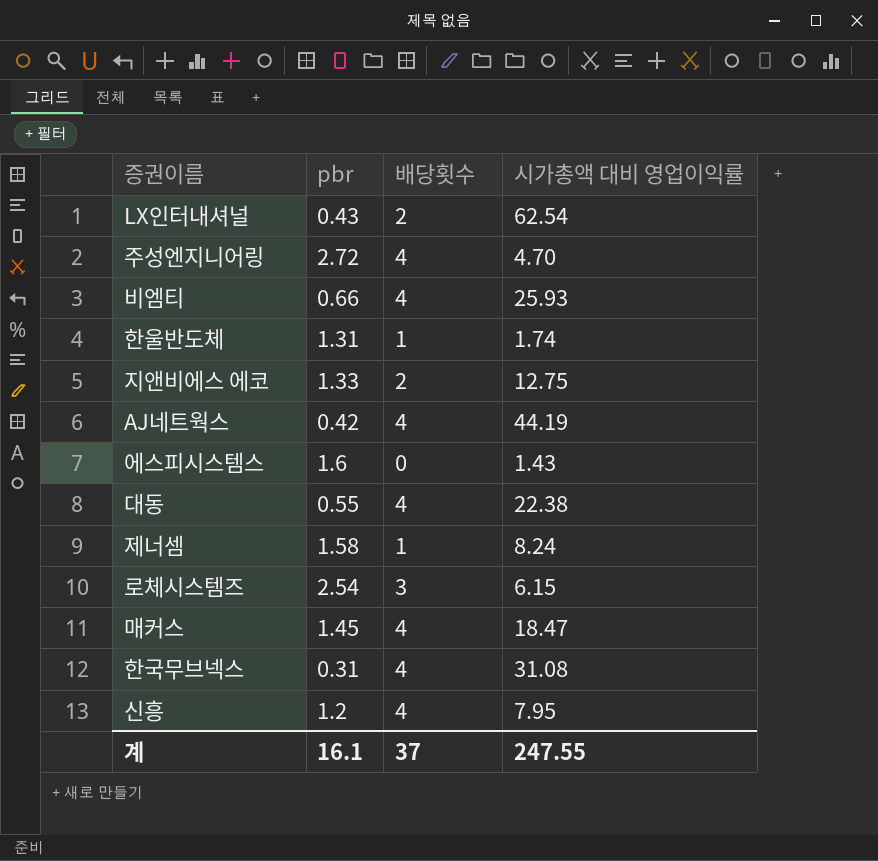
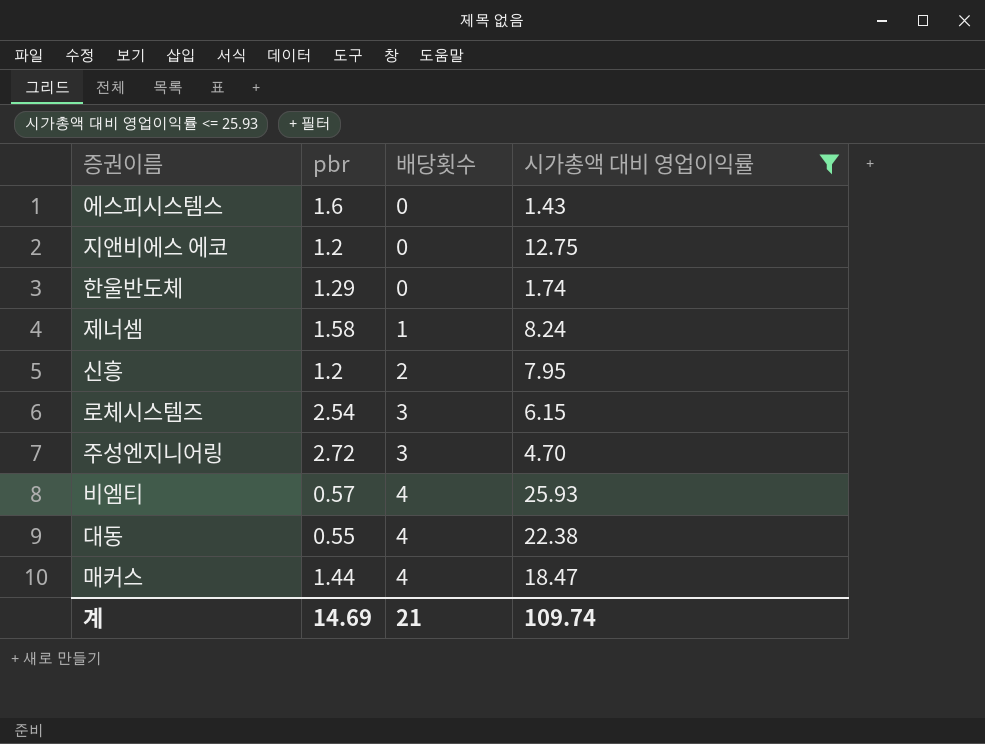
filter: none -> 시가총액 대비 영업이익률 <= 25.93
row order: none -> 배당횟수 ascending
지앤비에스 에코 | pbr: 1.33 -> 1.2
지앤비에스 에코 | 배당횟수: 2 -> 0
한울반도체 | pbr: 1.31 -> 1.29
한울반도체 | 배당횟수: 1 -> 0
신흥 | 배당횟수: 4 -> 2
주성엔지니어링 | 배당횟수: 4 -> 3
비엠티 | pbr: 0.66 -> 0.57
매커스 | pbr: 1.45 -> 1.44
계 | pbr: 16.1 -> 14.69
계 | 배당횟수: 37 -> 21
계 | 시가총액 대비 영업이익률: 247.55 -> 109.74

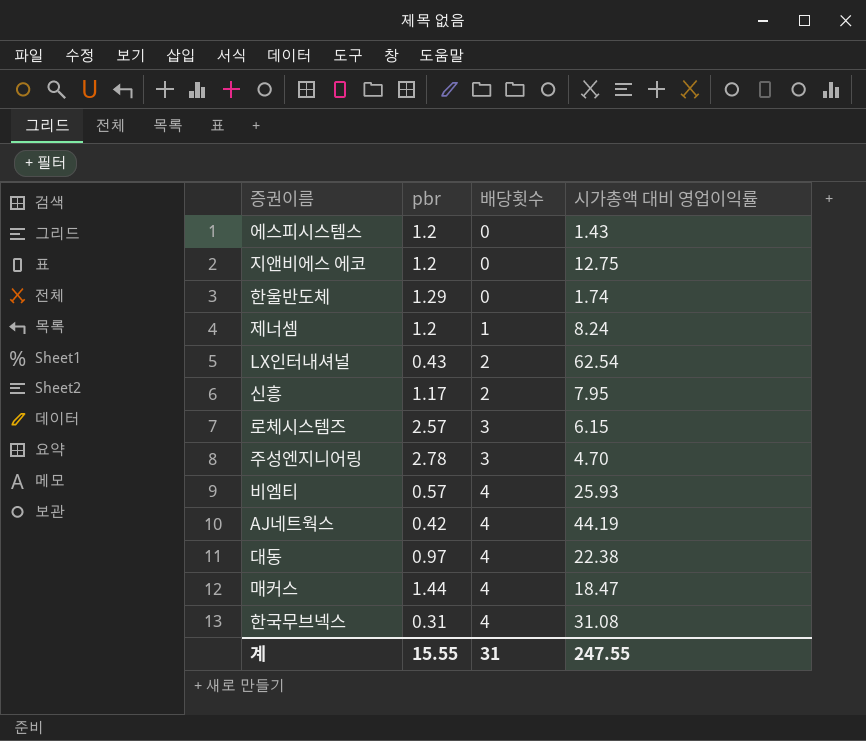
filter: 시가총액 대비 영업이익률 <= 25.93 -> none
에스피시스템스 | pbr: 1.6 -> 1.2
제너셈 | pbr: 1.58 -> 1.2
신흥 | pbr: 1.2 -> 1.17
로체시스템즈 | pbr: 2.54 -> 2.57
주성엔지니어링 | pbr: 2.72 -> 2.78
대동 | pbr: 0.55 -> 0.97
계 | pbr: 14.69 -> 15.55
계 | 배당횟수: 21 -> 31
계 | 시가총액 대비 영업이익률: 109.74 -> 247.55

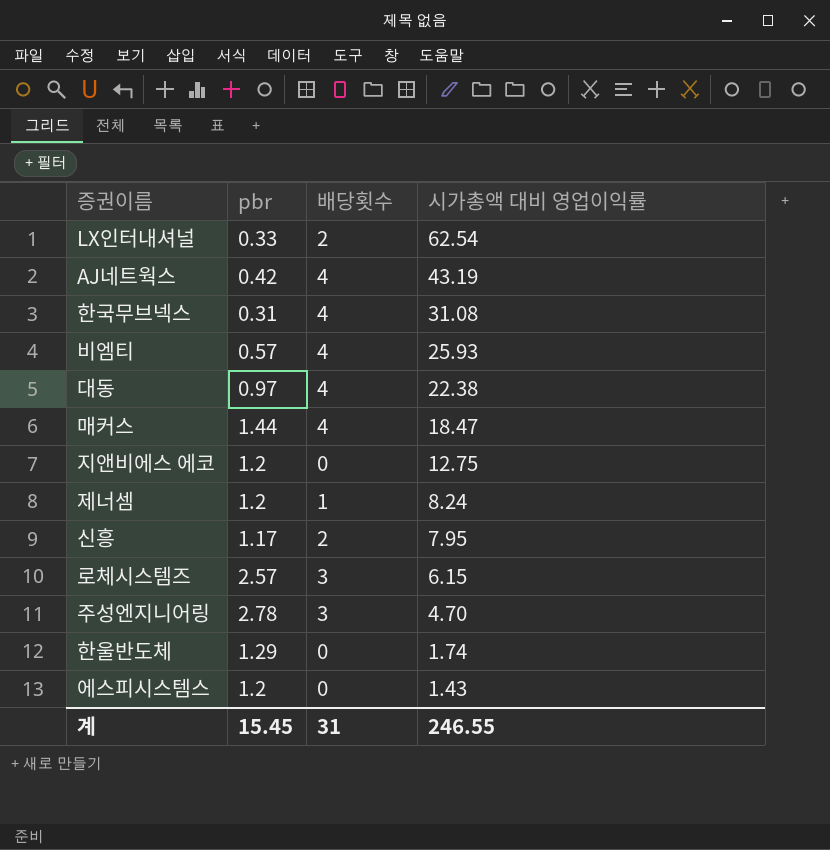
row order: 배당횟수 ascending -> 시가총액 대비 영업이익률 descending
LX인터내셔널 | pbr: 0.43 -> 0.33
AJ네트웍스 | 시가총액 대비 영업이익률: 44.19 -> 43.19
계 | pbr: 15.55 -> 15.45
계 | 시가총액 대비 영업이익률: 247.55 -> 246.55

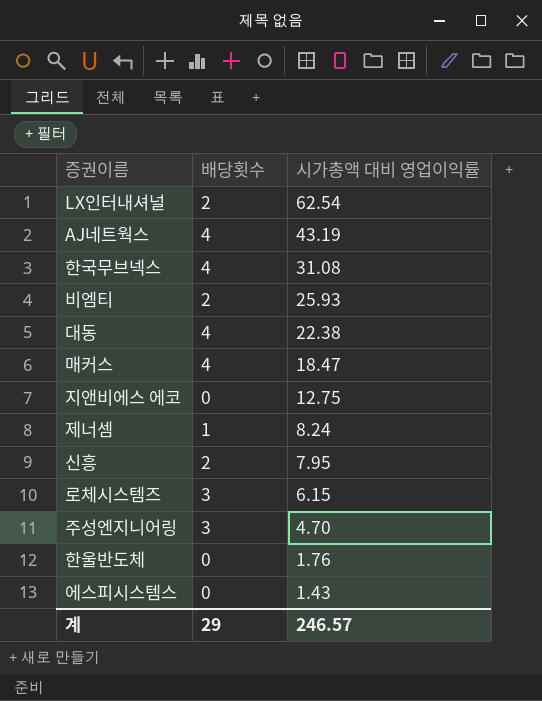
column pbr | position: 2 -> none
비엠티 | 배당횟수: 4 -> 2
한울반도체 | 시가총액 대비 영업이익률: 1.74 -> 1.76
계 | 배당횟수: 31 -> 29
계 | 시가총액 대비 영업이익률: 246.55 -> 246.57

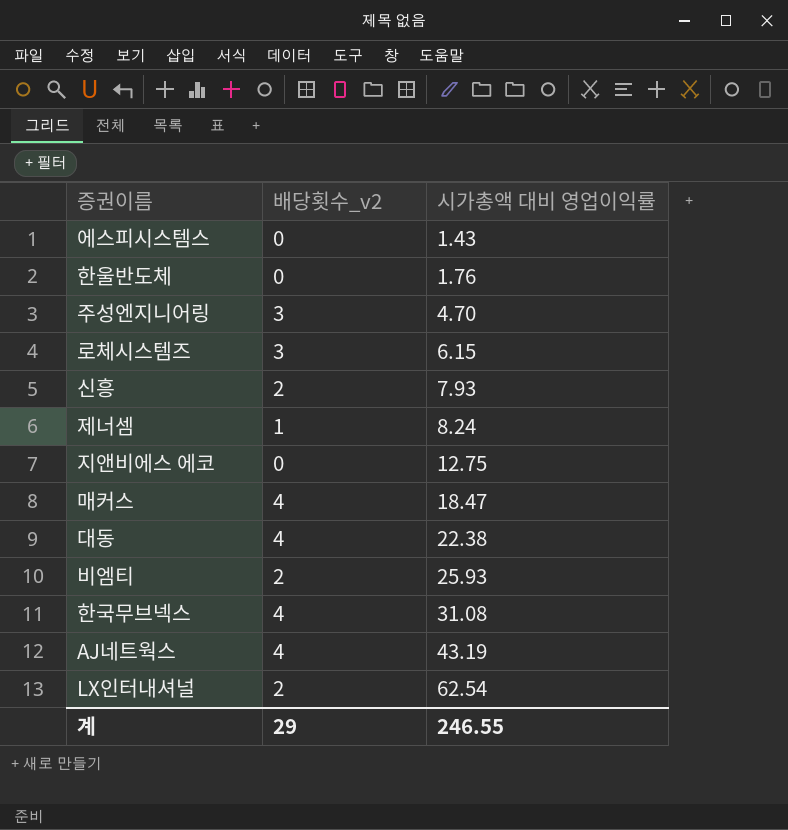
row order: 시가총액 대비 영업이익률 descending -> 시가총액 대비 영업이익률 ascending
column name: 배당횟수 -> 배당횟수_v2
신흥 | 시가총액 대비 영업이익률: 7.95 -> 7.93
계 | 시가총액 대비 영업이익률: 246.57 -> 246.55

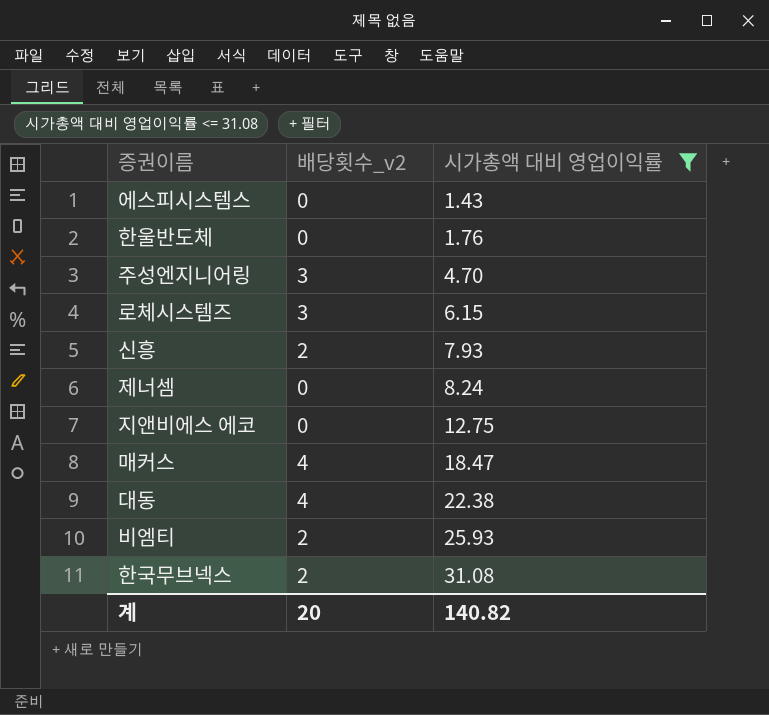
filter: none -> 시가총액 대비 영업이익률 <= 31.08
제너셈 | 배당횟수_v2: 1 -> 0
한국무브넥스 | 배당횟수_v2: 4 -> 2
계 | 배당횟수_v2: 29 -> 20
계 | 시가총액 대비 영업이익률: 246.55 -> 140.82

